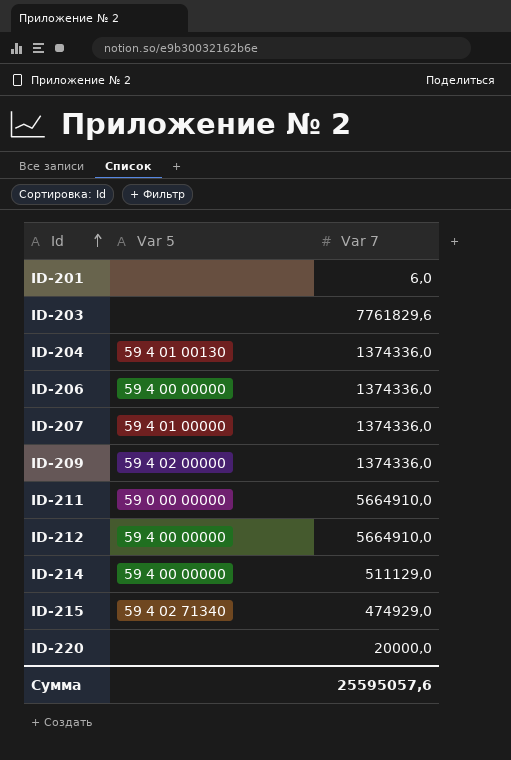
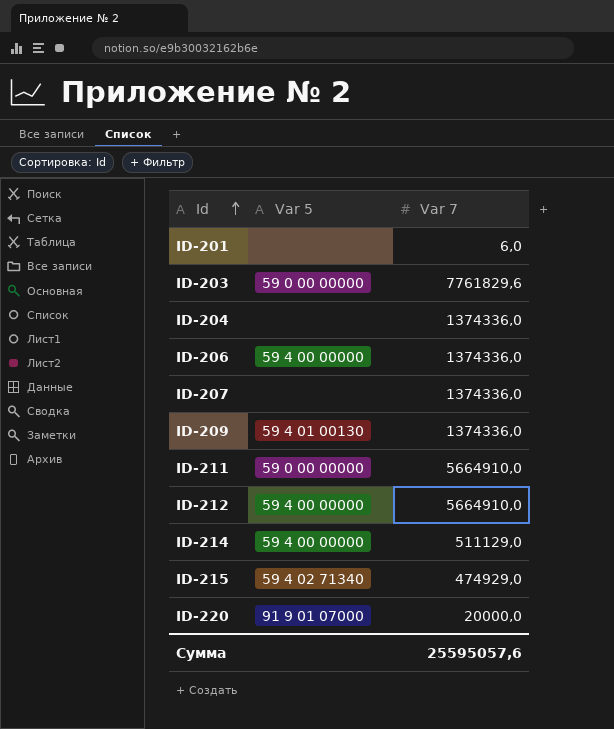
ID-203 | Var 5: none -> 59 0 00 00000
ID-204 | Var 5: 59 4 01 00130 -> none
ID-207 | Var 5: 59 4 01 00000 -> none
ID-209 | Var 5: 59 4 02 00000 -> 59 4 01 00130
ID-220 | Var 5: none -> 91 9 01 07000

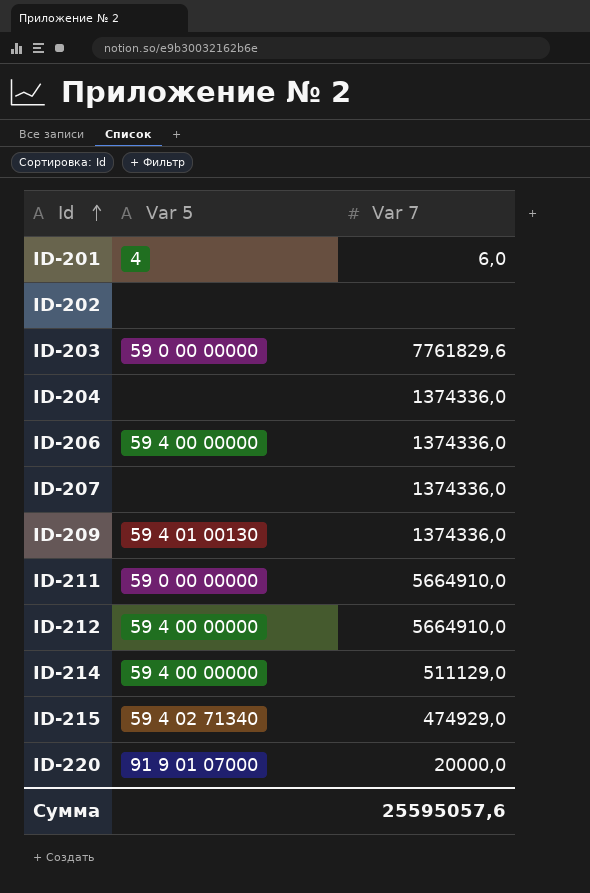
ID-201 | Var 5: none -> 4
row ID-202: none -> none | none

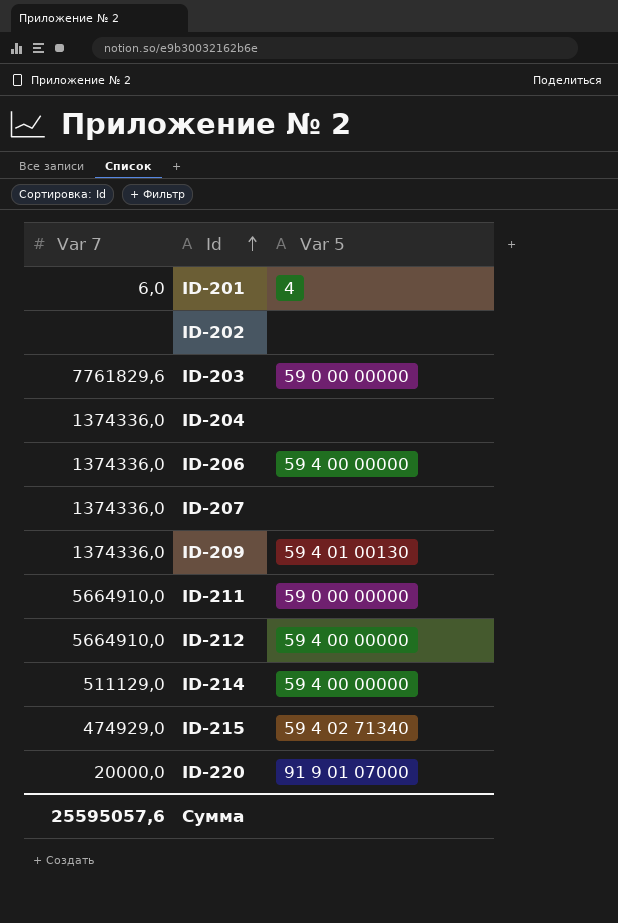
column Var 7 | position: 3 -> 1

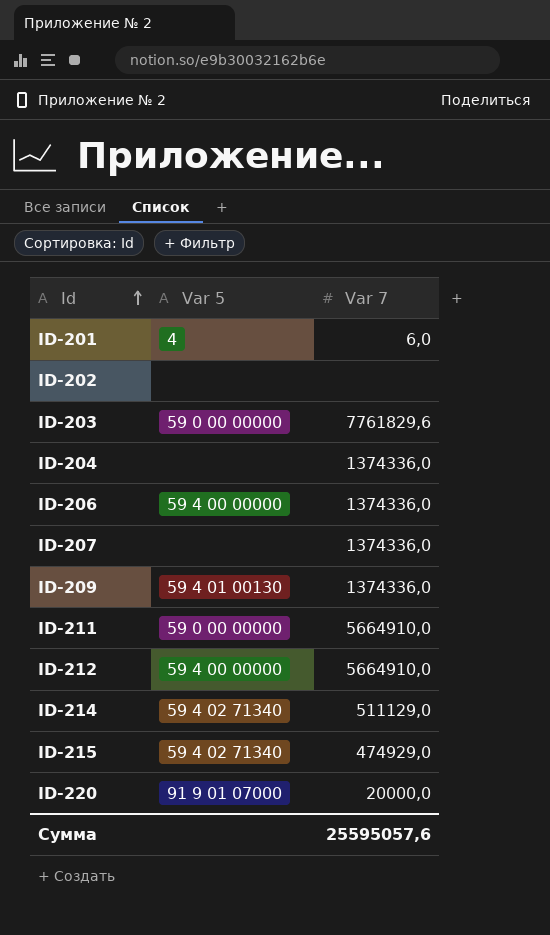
column Var 7 | position: 1 -> 3
ID-214 | Var 5: 59 4 00 00000 -> 59 4 02 71340

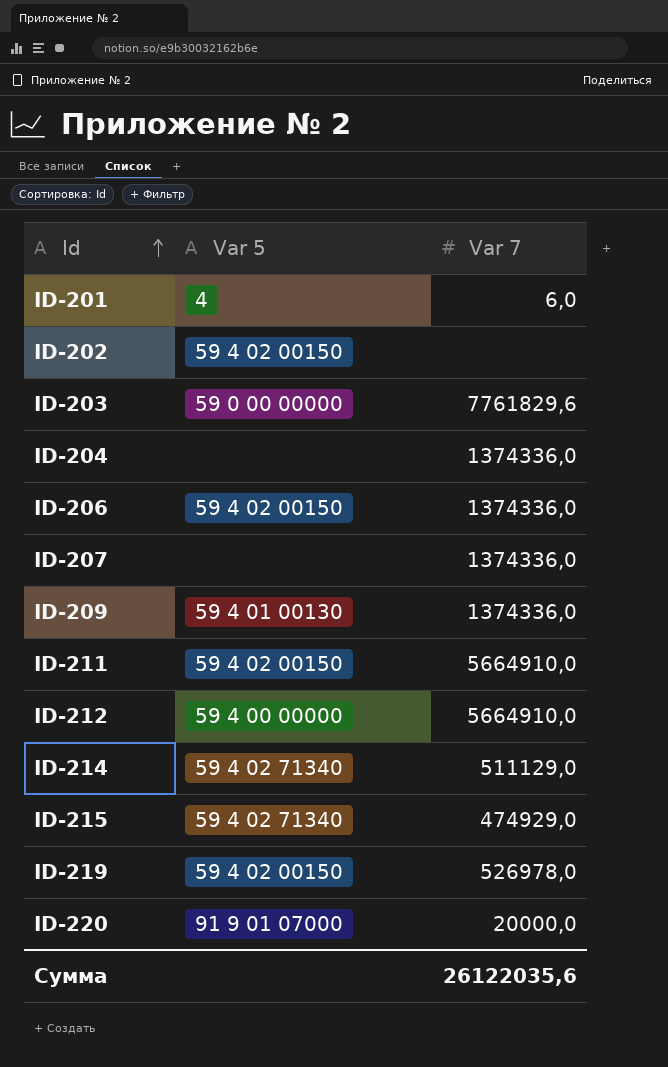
ID-202 | Var 5: none -> 59 4 02 00150
ID-206 | Var 5: 59 4 00 00000 -> 59 4 02 00150
ID-211 | Var 5: 59 0 00 00000 -> 59 4 02 00150
row ID-219: none -> 59 4 02 00150 | 526978,0
Сумма | Var 7: 25595057,6 -> 26122035,6

